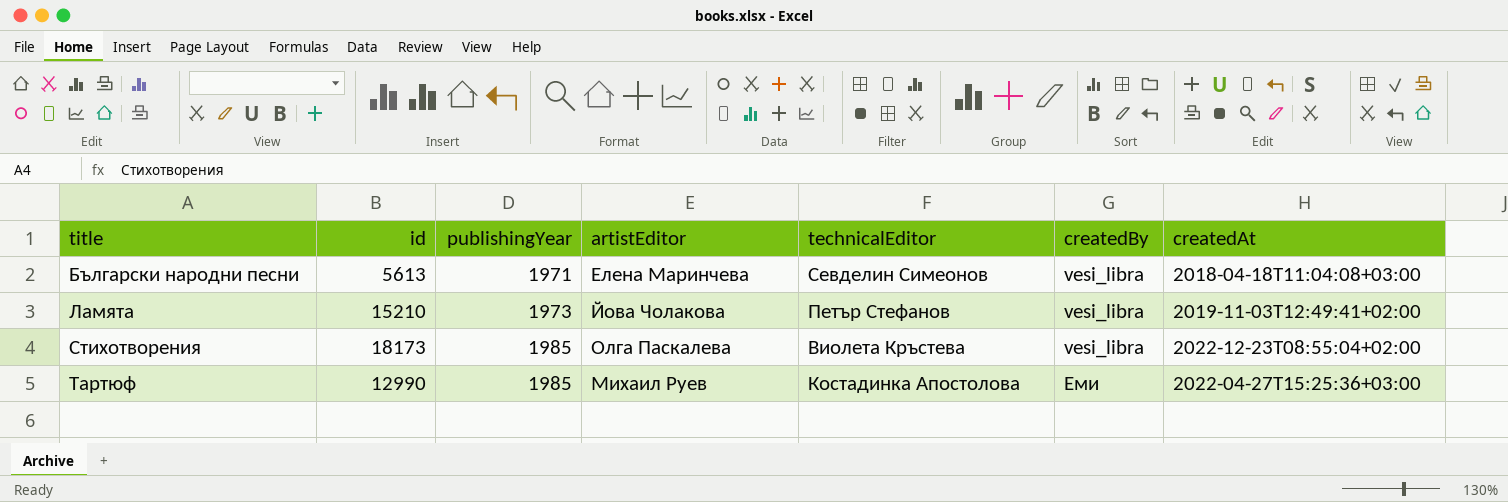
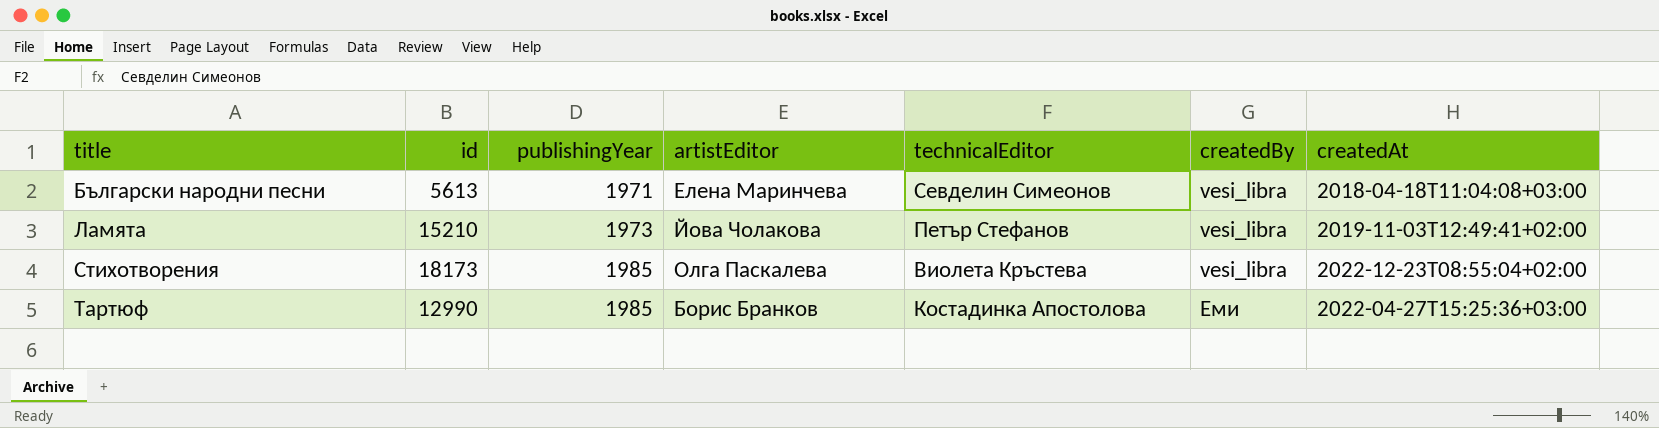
Тартюф | artistEditor: Михаил Руев -> Борис Бранков

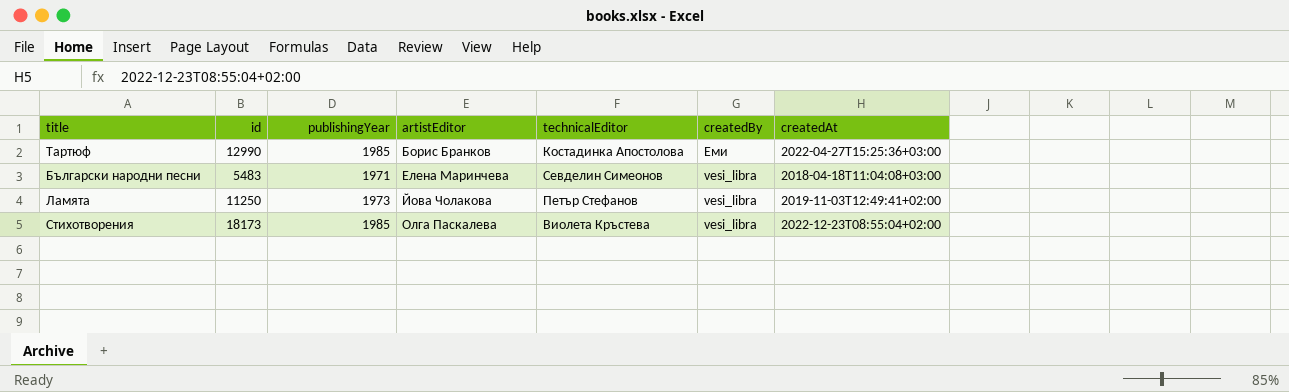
row order: title ascending -> artistEditor ascending
Български народни песни | id: 5613 -> 5483
Ламята | id: 15210 -> 11250

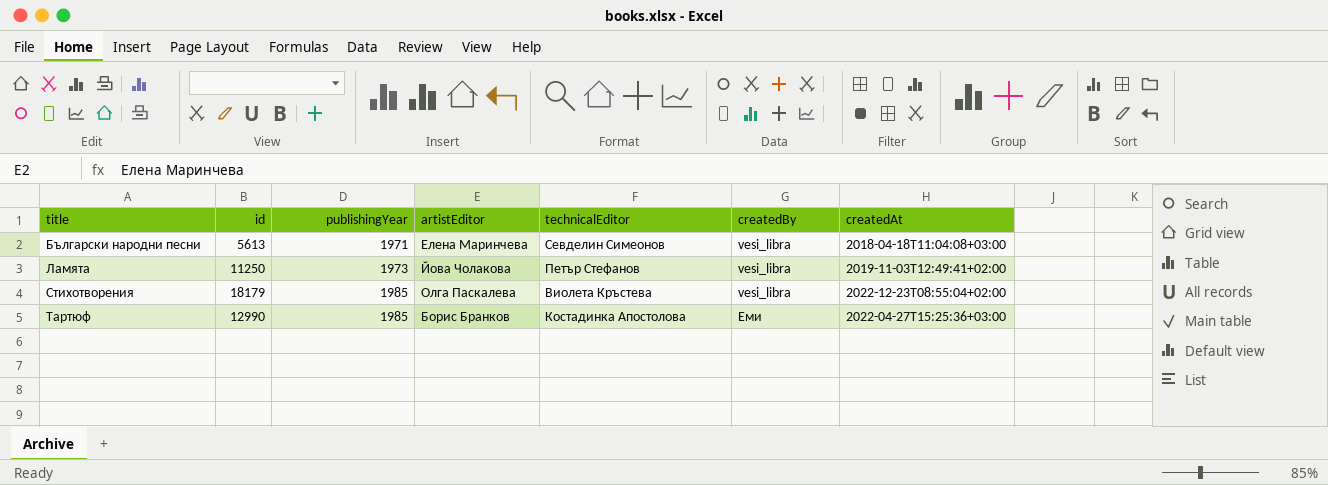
row order: artistEditor ascending -> title ascending
Български народни песни | id: 5483 -> 5613
Стихотворения | id: 18173 -> 18179

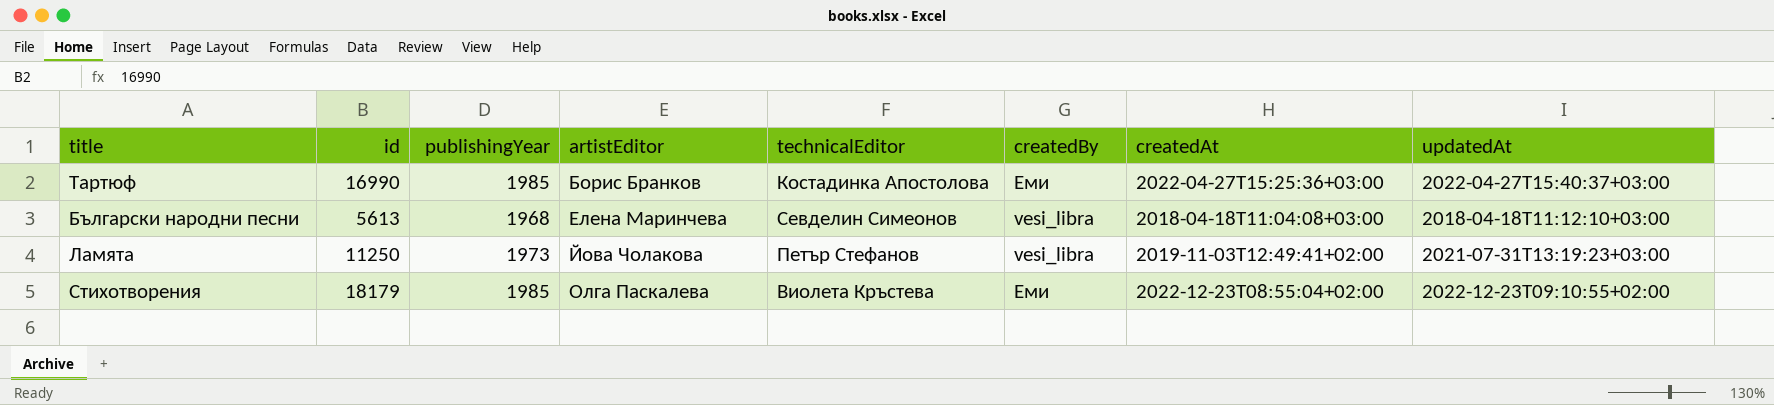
row order: title ascending -> artistEditor ascending
column updatedAt | position: none -> 8
Тартюф | id: 12990 -> 16990
Български народни песни | publishingYear: 1971 -> 1968
Стихотворения | createdBy: vesi_libra -> Еми

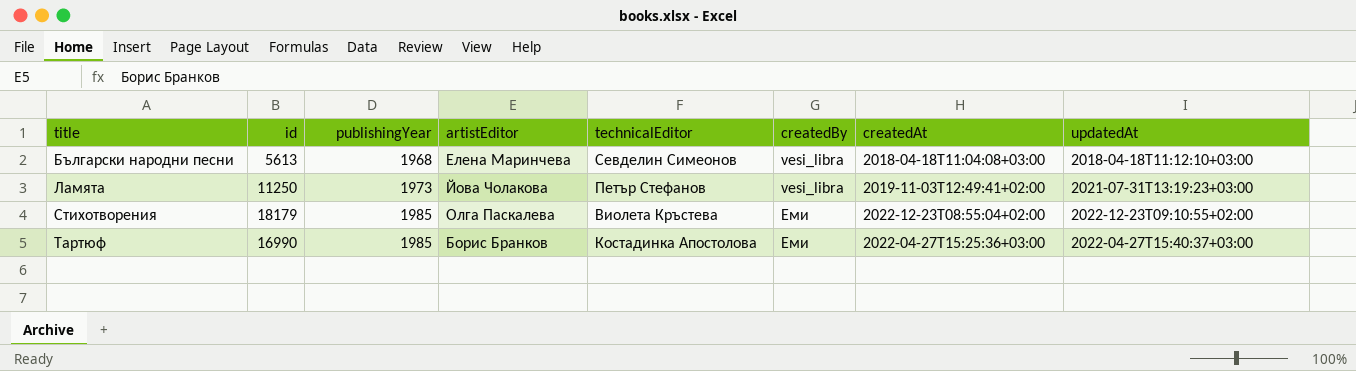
row order: artistEditor ascending -> title ascending

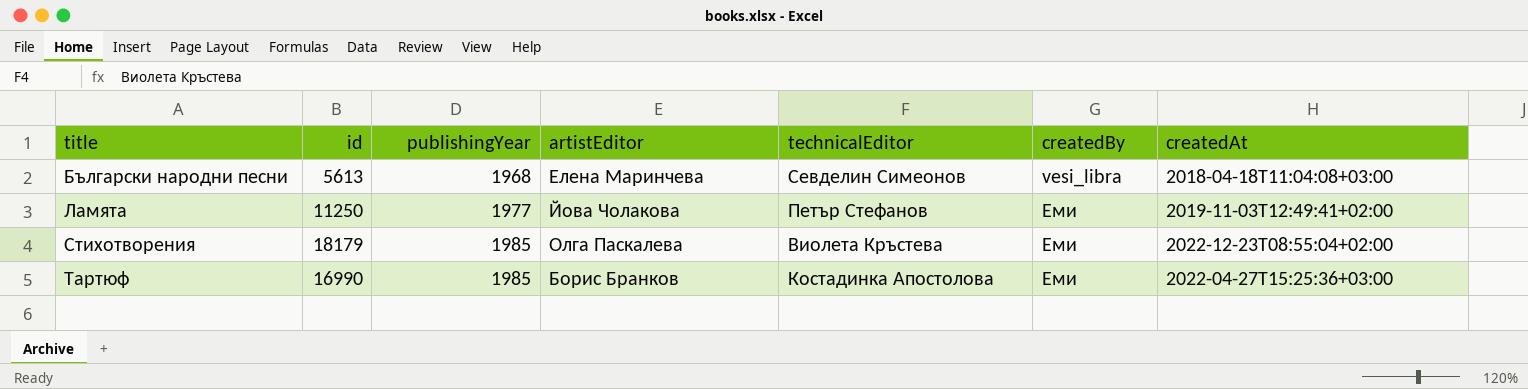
column updatedAt | position: 8 -> none
Ламята | publishingYear: 1973 -> 1977
Ламята | createdBy: vesi_libra -> Еми

